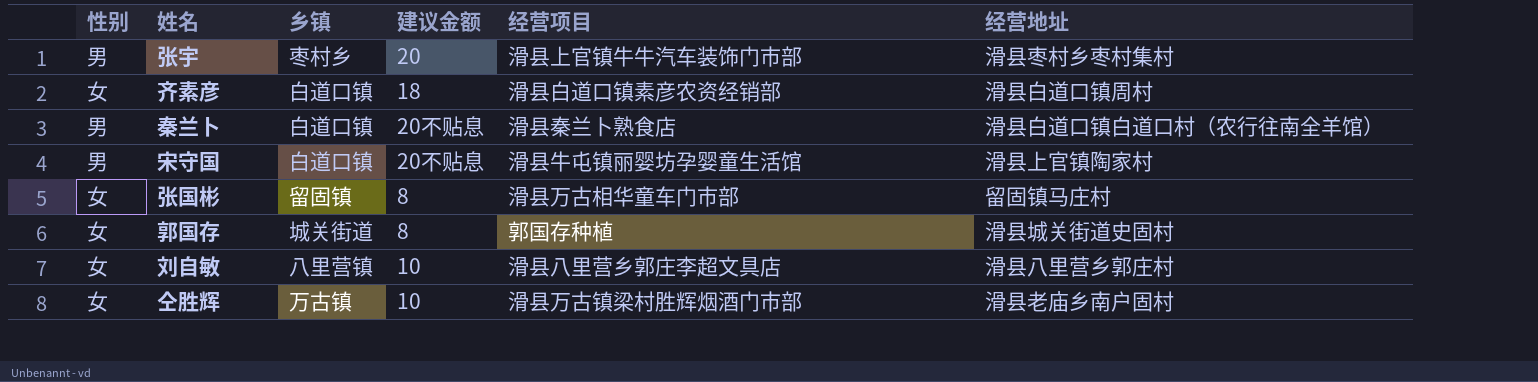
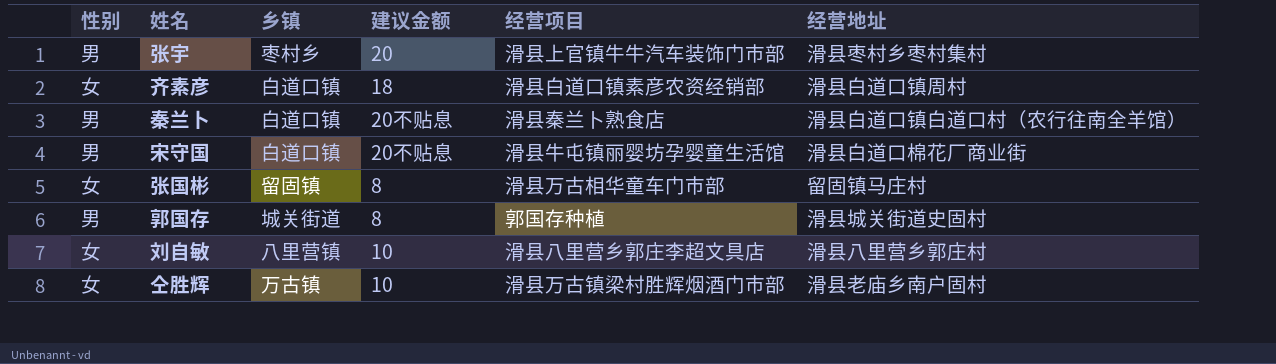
宋守国 | 经营地址: 滑县上官镇陶家村 -> 滑县白道口棉花厂商业街
郭国存 | 性别: 女 -> 男

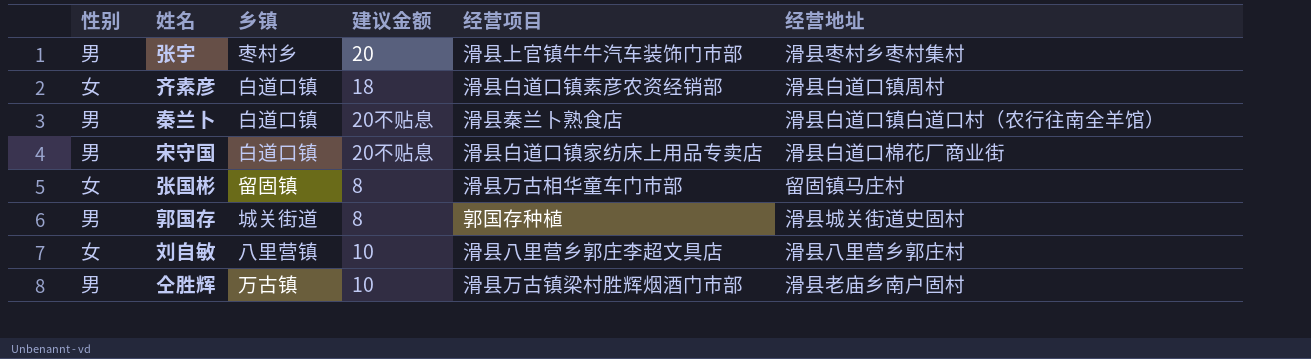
宋守国 | 经营项目: 滑县牛屯镇丽婴坊孕婴童生活馆 -> 滑县白道口镇家纺床上用品专卖店
仝胜辉 | 性别: 女 -> 男

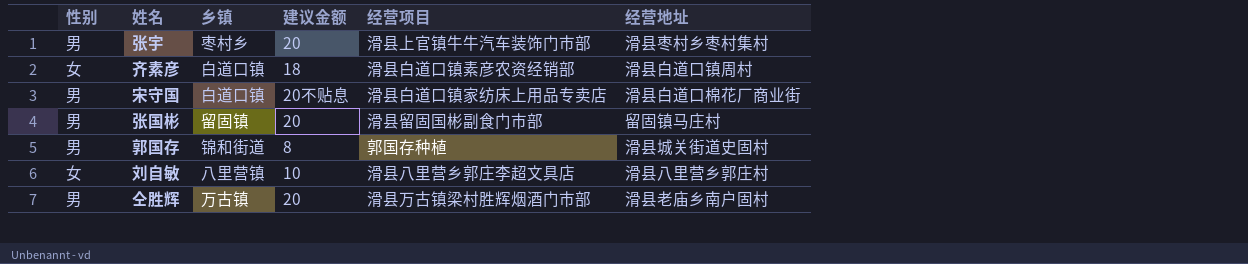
row 秦兰卜: 男 | 白道口镇 | 20不贴息 | 滑县秦兰卜熟食店 | 滑县白道口镇白道口村（农行往南全羊馆） -> none
张国彬 | 性别: 女 -> 男
张国彬 | 建议金额: 8 -> 20
张国彬 | 经营项目: 滑县万古相华童车门市部 -> 滑县留固国彬副食门市部
郭国存 | 乡镇: 城关街道 -> 锦和街道
仝胜辉 | 建议金额: 10 -> 20

